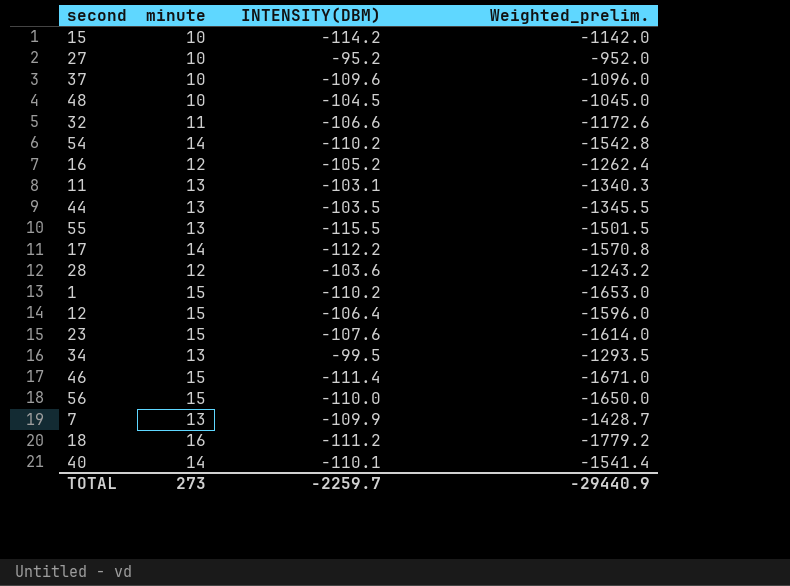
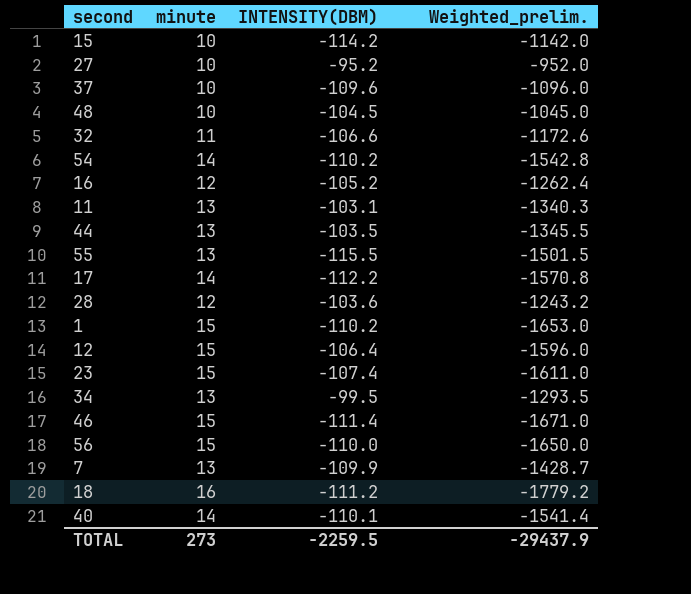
23 | INTENSITY(DBM): -107.6 -> -107.4
23 | Weighted_prelim.: -1614.0 -> -1611.0
TOTAL | INTENSITY(DBM): -2259.7 -> -2259.5
TOTAL | Weighted_prelim.: -29440.9 -> -29437.9

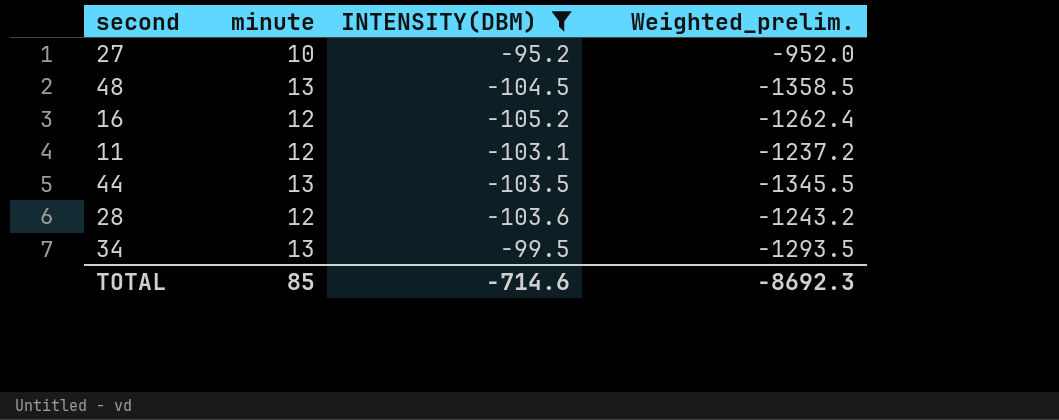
filter: none -> INTENSITY(DBM) >= -105.2
48 | minute: 10 -> 13
48 | Weighted_prelim.: -1045.0 -> -1358.5
11 | minute: 13 -> 12
11 | Weighted_prelim.: -1340.3 -> -1237.2
TOTAL | minute: 273 -> 85
TOTAL | INTENSITY(DBM): -2259.5 -> -714.6
TOTAL | Weighted_prelim.: -29437.9 -> -8692.3

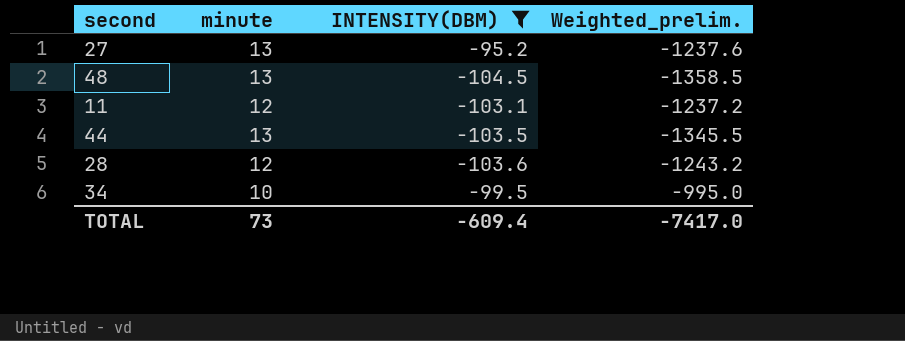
row 16: 12 | -105.2 | -1262.4 -> none
27 | minute: 10 -> 13
27 | Weighted_prelim.: -952.0 -> -1237.6
34 | minute: 13 -> 10
34 | Weighted_prelim.: -1293.5 -> -995.0
TOTAL | minute: 85 -> 73
TOTAL | INTENSITY(DBM): -714.6 -> -609.4
TOTAL | Weighted_prelim.: -8692.3 -> -7417.0

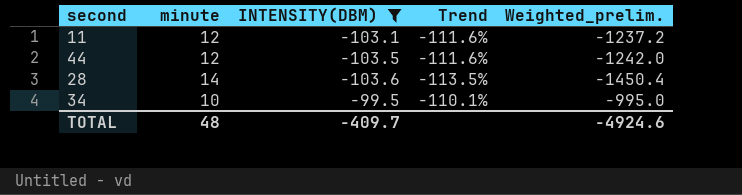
column Trend | formula: none -> ([minute] - [INTENSITY(DBM)]) / [INTENSITY(DBM)]
row 27: 13 | -95.2 | -1237.6 -> none
row 48: 13 | -104.5 | -1358.5 -> none
44 | minute: 13 -> 12
44 | Weighted_prelim.: -1345.5 -> -1242.0
28 | minute: 12 -> 14
28 | Weighted_prelim.: -1243.2 -> -1450.4
TOTAL | minute: 73 -> 48
TOTAL | INTENSITY(DBM): -609.4 -> -409.7
TOTAL | Weighted_prelim.: -7417.0 -> -4924.6

